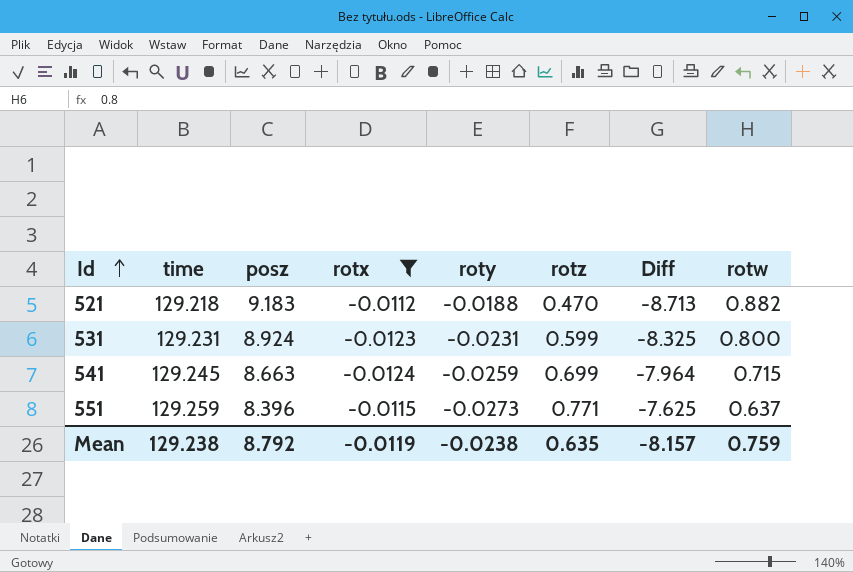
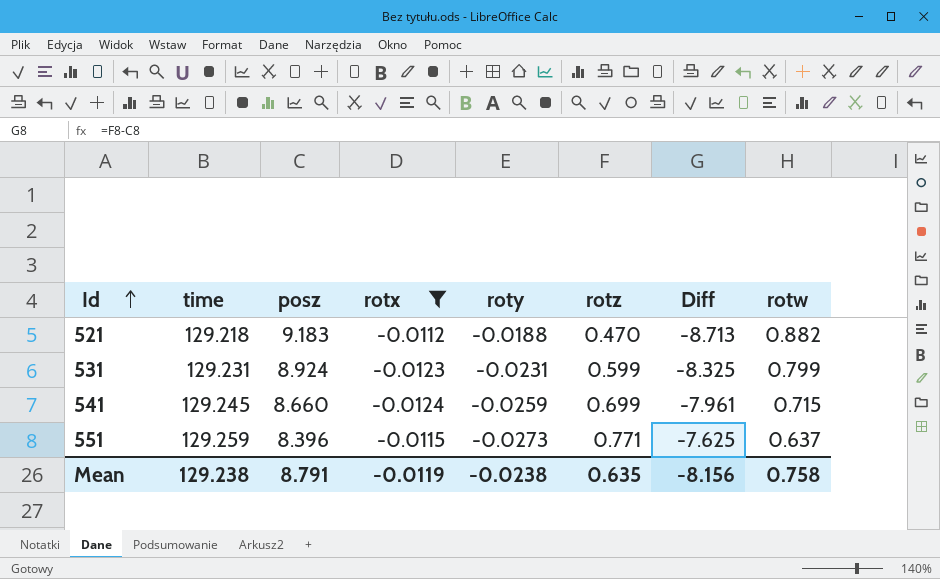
531 | rotw: 0.800 -> 0.799
541 | posz: 8.663 -> 8.660
541 | Diff: -7.964 -> -7.961
Mean | posz: 8.792 -> 8.791
Mean | Diff: -8.157 -> -8.156
Mean | rotw: 0.759 -> 0.758

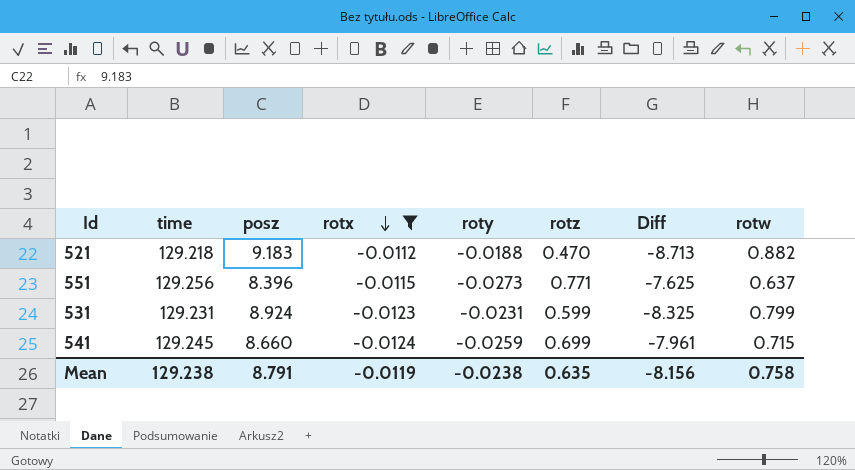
row order: Id ascending -> rotx descending
551 | time: 129.259 -> 129.256

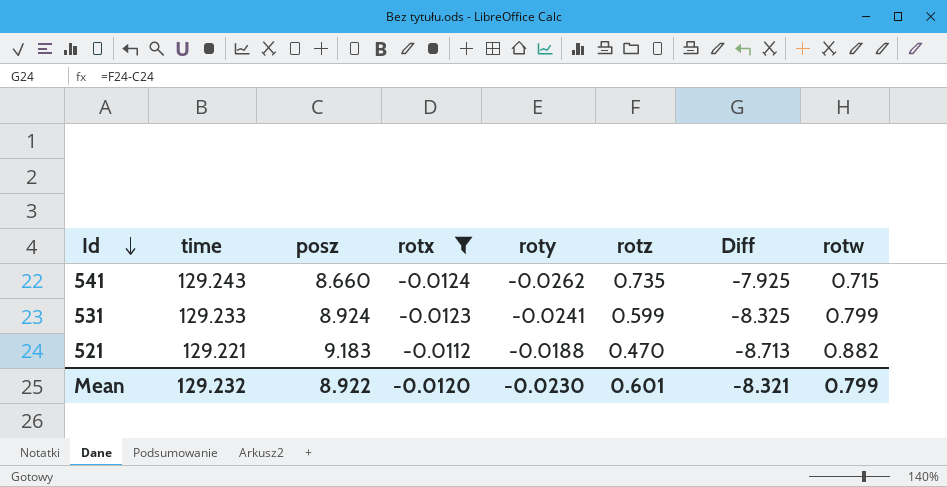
row order: rotx descending -> Id descending
row 551: 129.256 | 8.396 | -0.0115 | -0.0273 | 0.771 | -7.625 | 0.637 -> none
541 | time: 129.245 -> 129.243
541 | roty: -0.0259 -> -0.0262
541 | rotz: 0.699 -> 0.735
541 | Diff: -7.961 -> -7.925
531 | time: 129.231 -> 129.233
531 | roty: -0.0231 -> -0.0241
521 | time: 129.218 -> 129.221
Mean | time: 129.238 -> 129.232
Mean | posz: 8.791 -> 8.922
Mean | rotx: -0.0119 -> -0.0120
Mean | roty: -0.0238 -> -0.0230
Mean | rotz: 0.635 -> 0.601
Mean | Diff: -8.156 -> -8.321
Mean | rotw: 0.758 -> 0.799

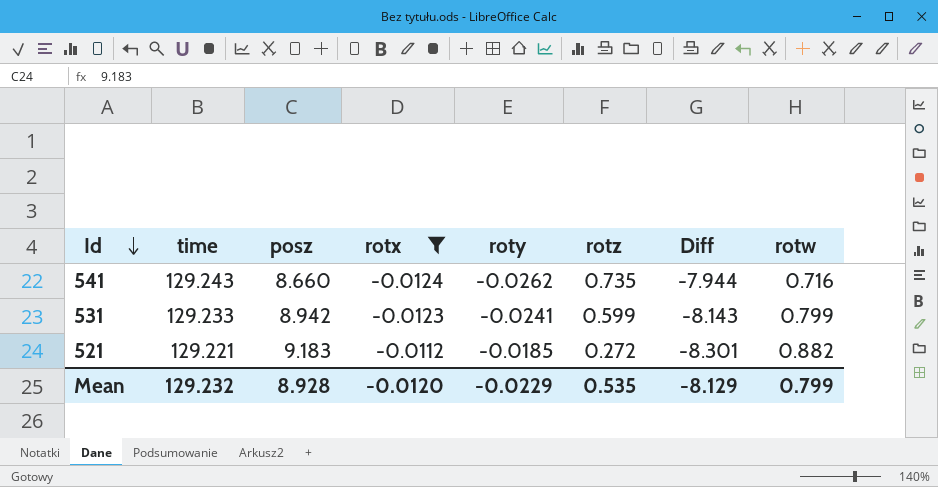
column Diff | formula: [rotz] - [posz] -> [rotw] - [posz]
541 | rotw: 0.715 -> 0.716
531 | posz: 8.924 -> 8.942
521 | roty: -0.0188 -> -0.0185
521 | rotz: 0.470 -> 0.272
Mean | posz: 8.922 -> 8.928
Mean | roty: -0.0230 -> -0.0229
Mean | rotz: 0.601 -> 0.535
Mean | Diff: -8.321 -> -8.129

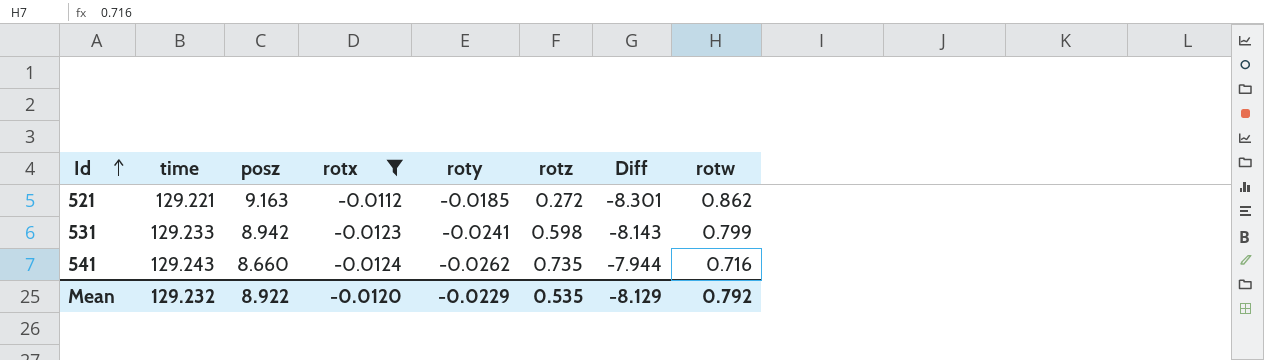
row order: Id descending -> Id ascending
521 | posz: 9.183 -> 9.163
521 | rotw: 0.882 -> 0.862
531 | rotz: 0.599 -> 0.598
Mean | posz: 8.928 -> 8.922
Mean | rotw: 0.799 -> 0.792

